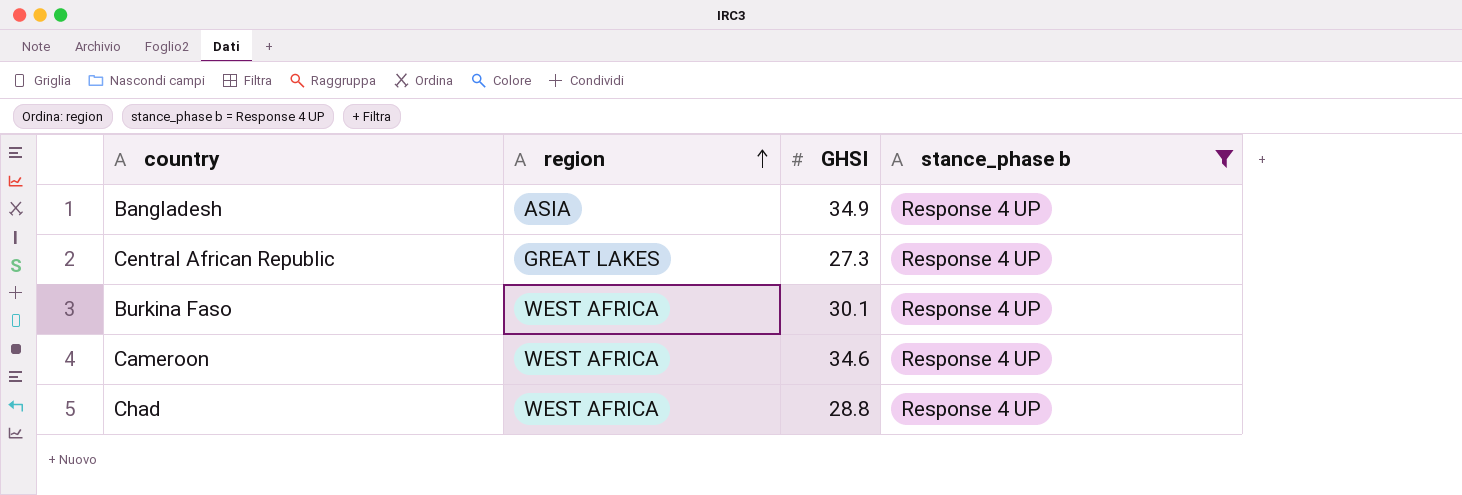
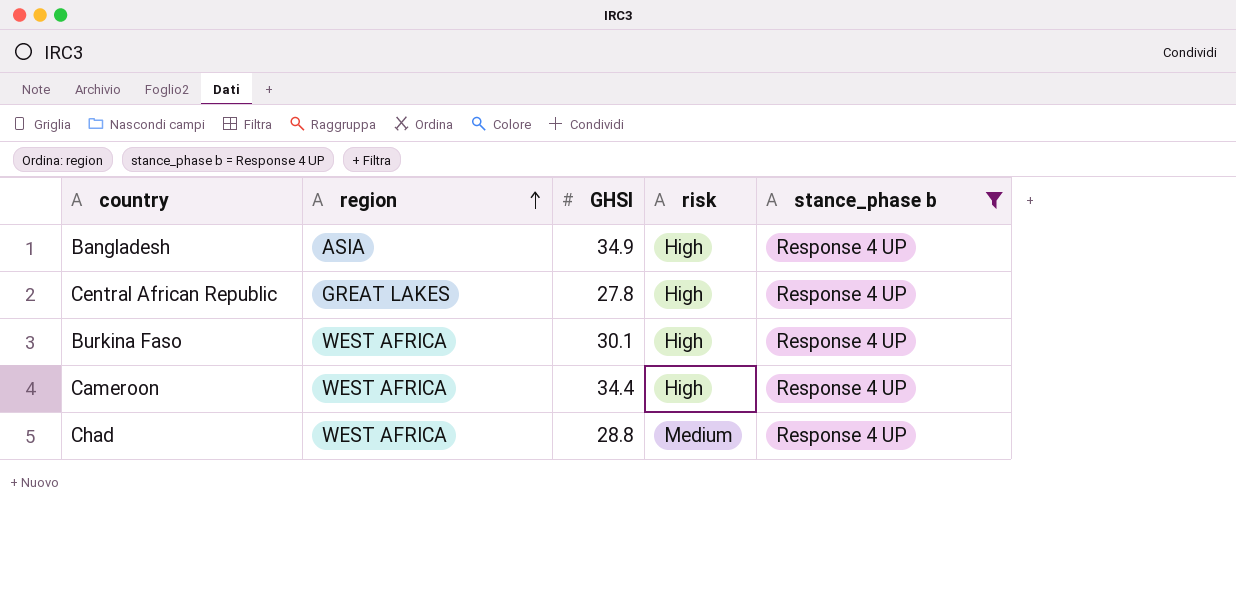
column risk | position: none -> 4
Central African Republic | GHSI: 27.3 -> 27.8
Cameroon | GHSI: 34.6 -> 34.4

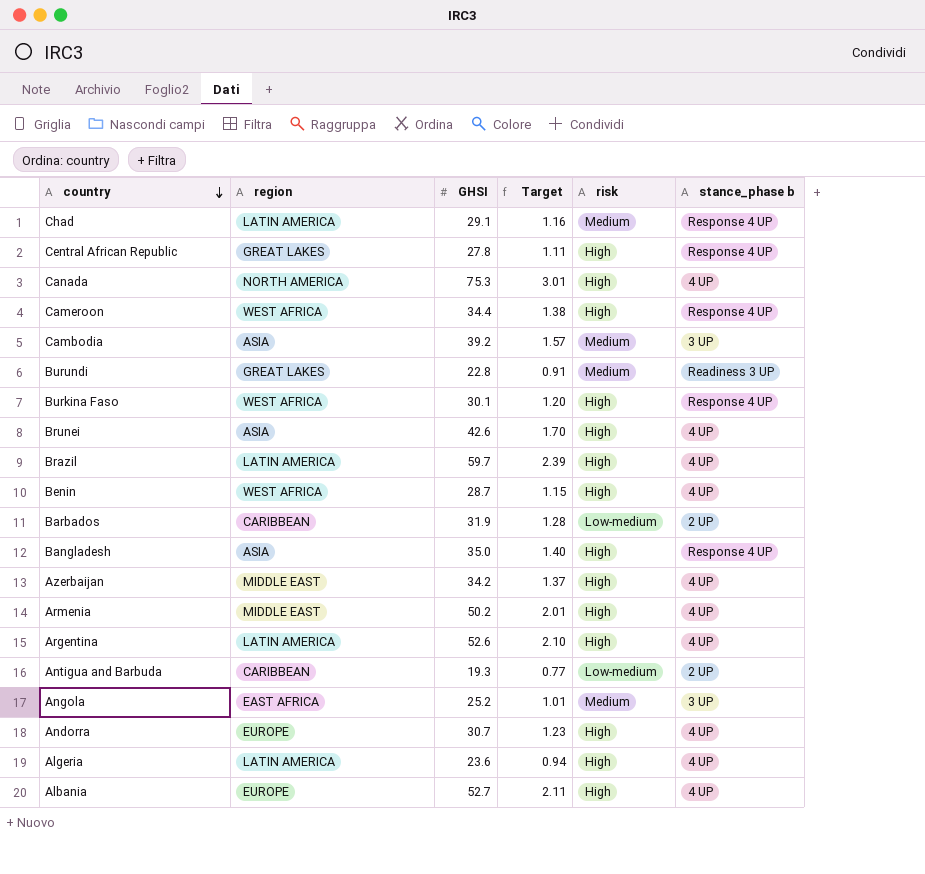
filter: stance_phase b = Response 4 UP -> none
row order: region ascending -> country descending
column Target | formula: none -> [GHSI] * 0.04
Chad | region: WEST AFRICA -> LATIN AMERICA
Chad | GHSI: 28.8 -> 29.1
Bangladesh | GHSI: 34.9 -> 35.0

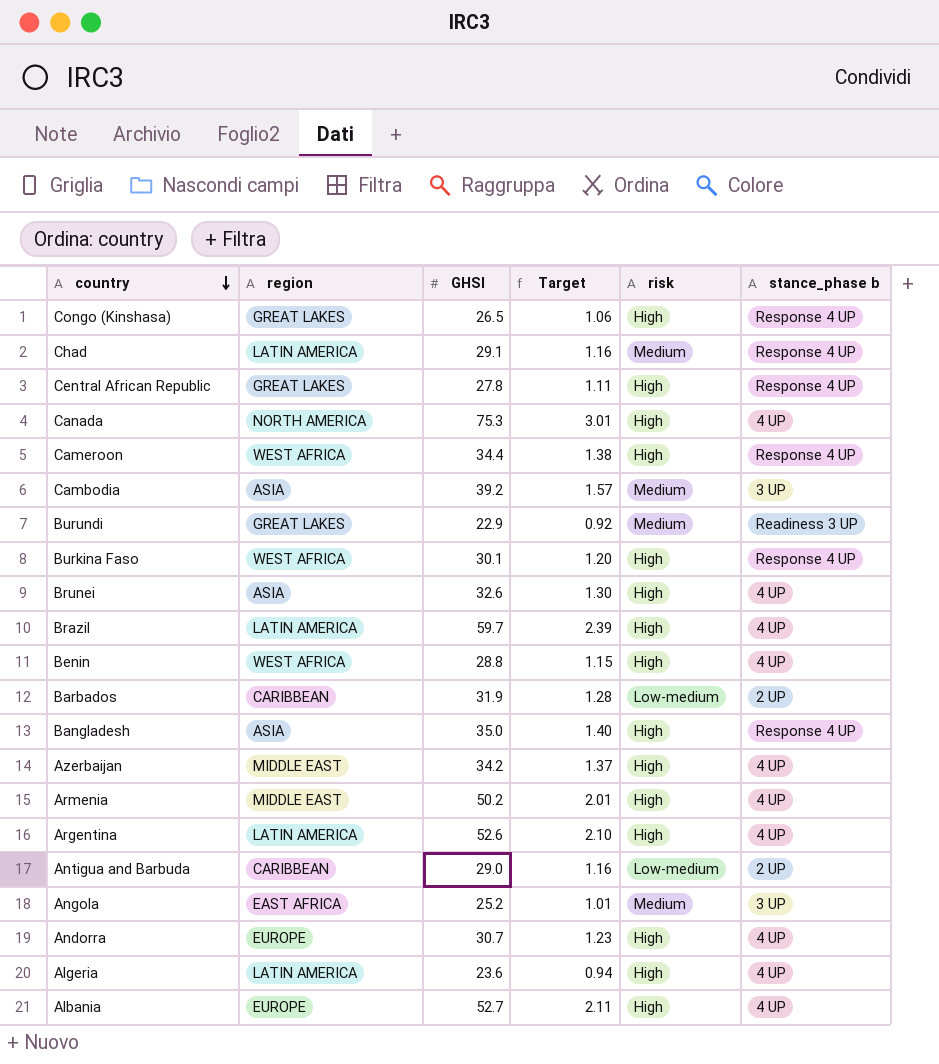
row Congo (Kinshasa): none -> GREAT LAKES | 26.5 | 1.06 | High | Response 4 UP
Burundi | GHSI: 22.8 -> 22.9
Burundi | Target: 0.91 -> 0.92
Brunei | GHSI: 42.6 -> 32.6
Brunei | Target: 1.70 -> 1.30
Benin | GHSI: 28.7 -> 28.8
Antigua and Barbuda | GHSI: 19.3 -> 29.0
Antigua and Barbuda | Target: 0.77 -> 1.16

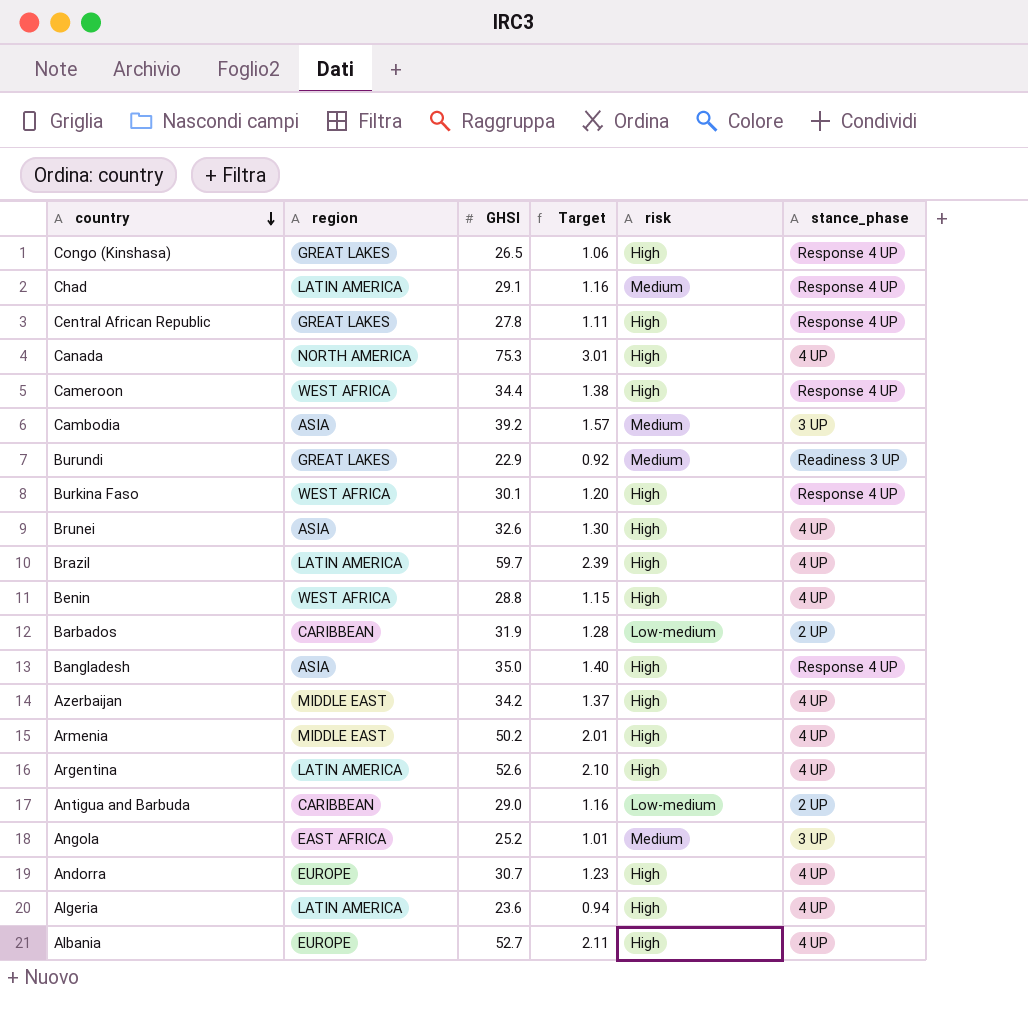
column name: stance_phase b -> stance_phase

